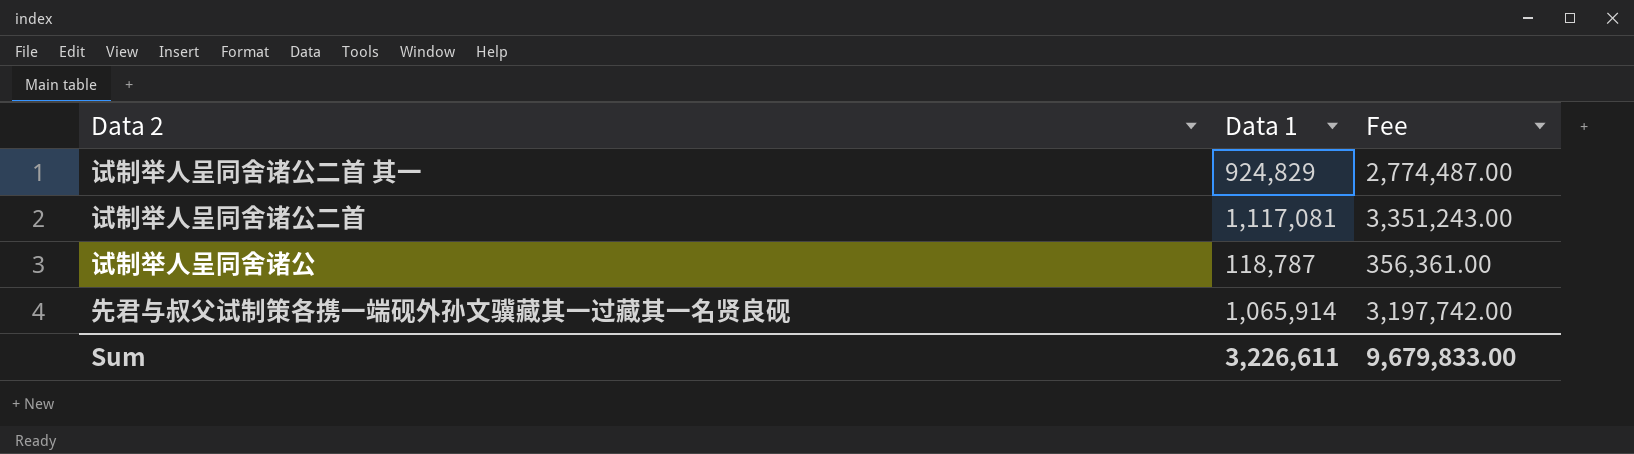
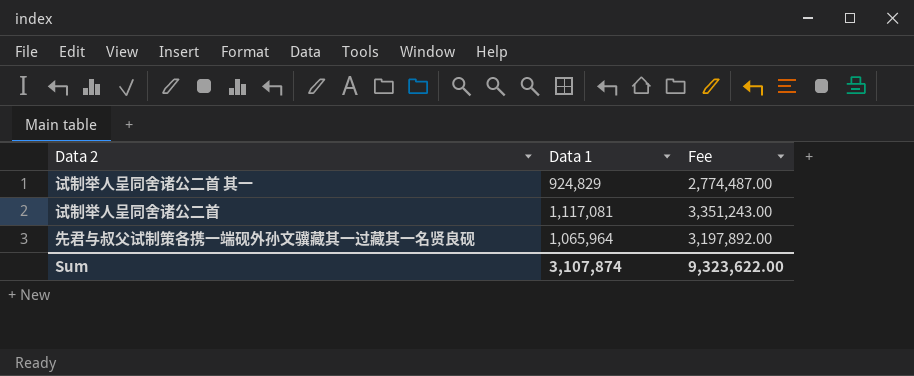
row 试制举人呈同舍诸公: 118,787 | 356,361.00 -> none
先君与叔父试制策各携一端砚外孙文骥藏其一过藏其一名贤良砚 | Data 1: 1,065,914 -> 1,065,964
先君与叔父试制策各携一端砚外孙文骥藏其一过藏其一名贤良砚 | Fee: 3,197,742.00 -> 3,197,892.00
Sum | Data 1: 3,226,611 -> 3,107,874
Sum | Fee: 9,679,833.00 -> 9,323,622.00

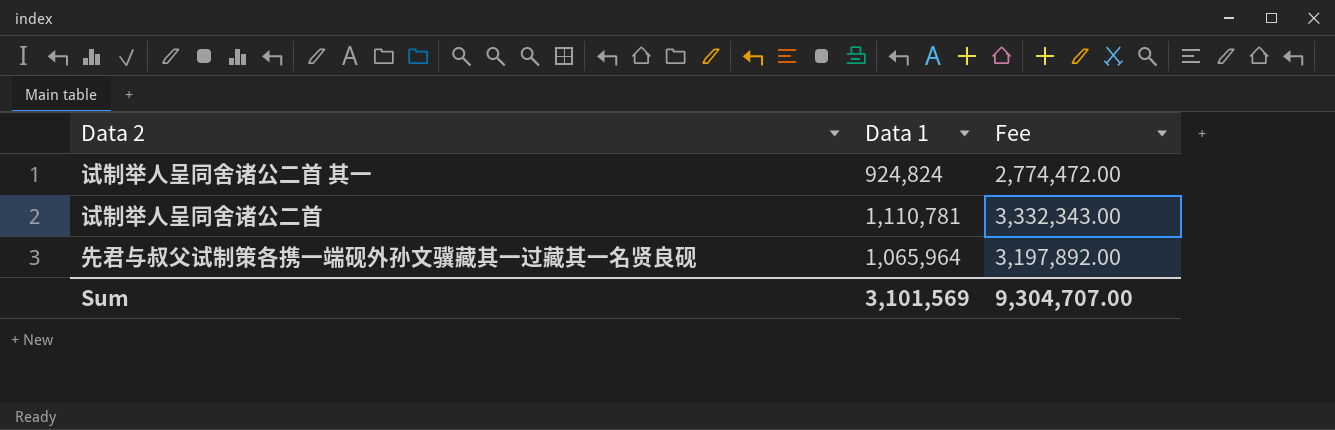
试制举人呈同舍诸公二首 其一 | Data 1: 924,829 -> 924,824
试制举人呈同舍诸公二首 其一 | Fee: 2,774,487.00 -> 2,774,472.00
试制举人呈同舍诸公二首 | Data 1: 1,117,081 -> 1,110,781
试制举人呈同舍诸公二首 | Fee: 3,351,243.00 -> 3,332,343.00
Sum | Data 1: 3,107,874 -> 3,101,569
Sum | Fee: 9,323,622.00 -> 9,304,707.00

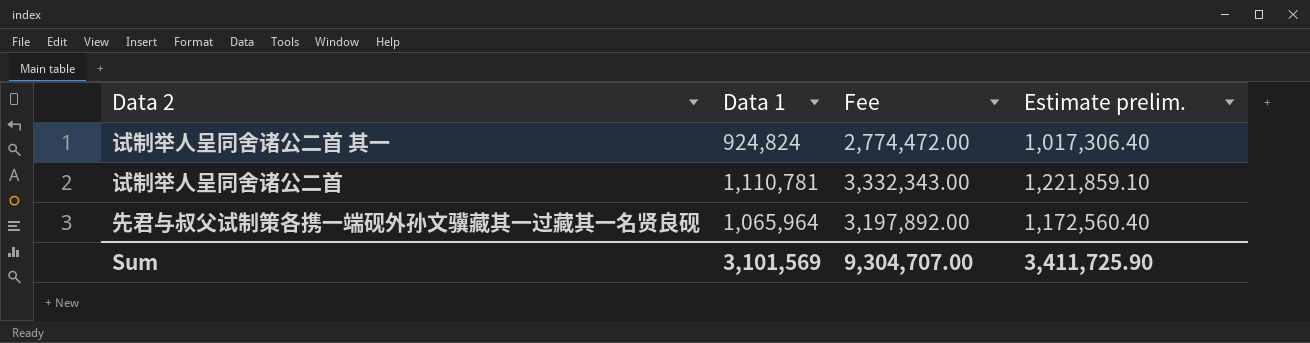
column Estimate prelim. | formula: none -> [Data 1] * 1.1

